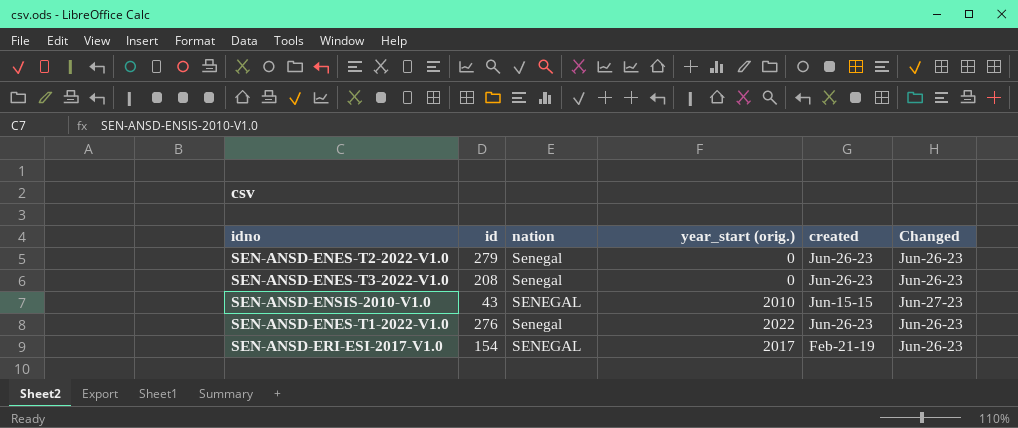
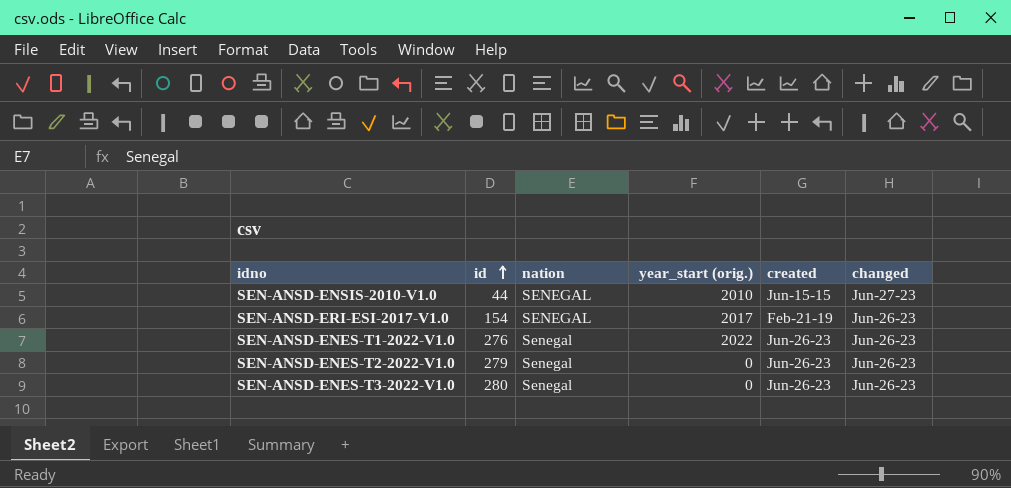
row order: none -> id ascending
column name: Changed -> changed
SEN-ANSD-ENSIS-2010-V1.0 | id: 43 -> 44
SEN-ANSD-ENES-T3-2022-V1.0 | id: 208 -> 280

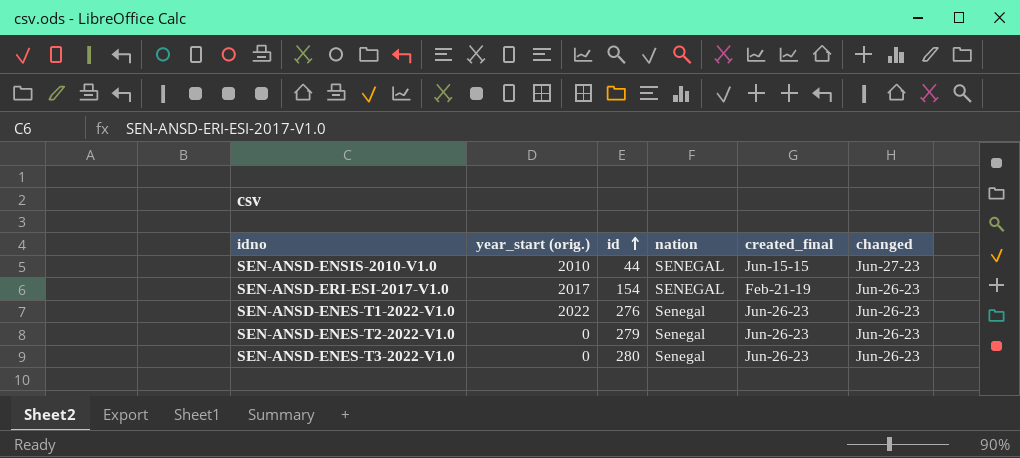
column year_start (orig.) | position: 4 -> 2
column name: created -> created_final

